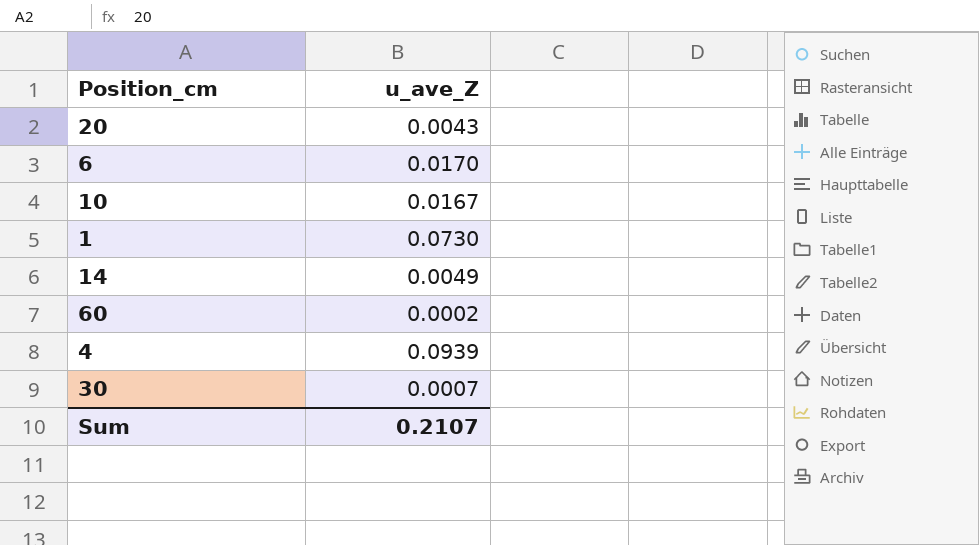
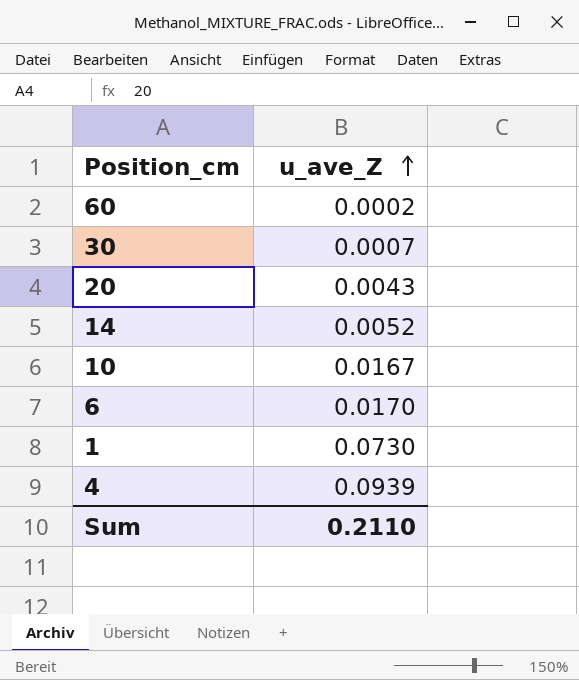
row order: none -> u_ave_Z ascending
14 | u_ave_Z: 0.0049 -> 0.0052
Sum | u_ave_Z: 0.2107 -> 0.2110

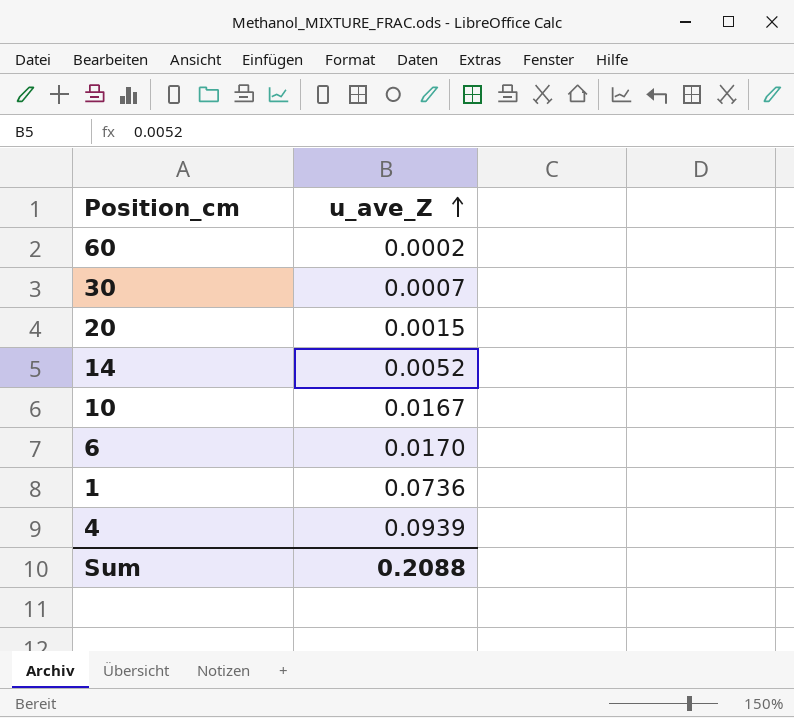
20 | u_ave_Z: 0.0043 -> 0.0015
1 | u_ave_Z: 0.0730 -> 0.0736
Sum | u_ave_Z: 0.2110 -> 0.2088

